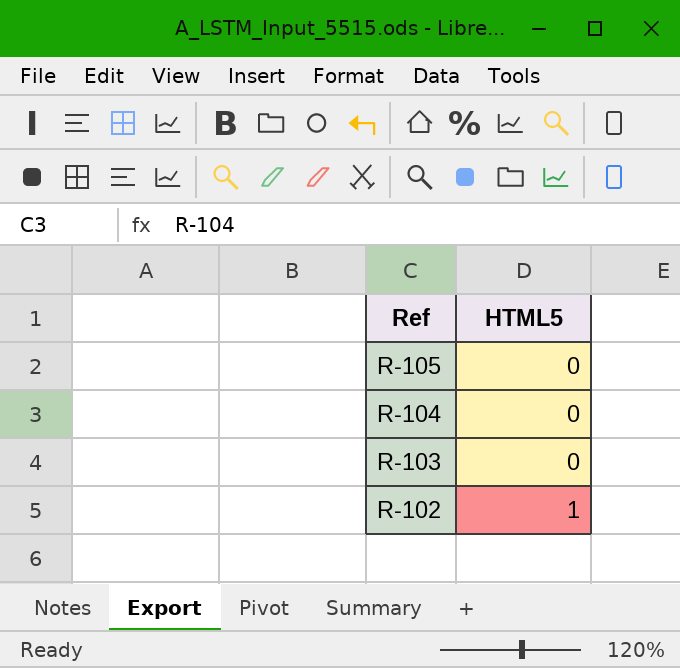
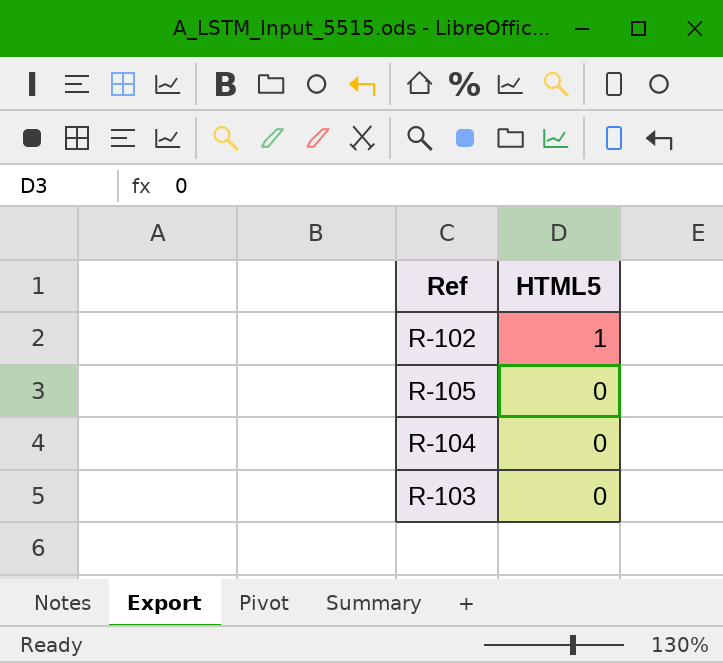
row order: Ref descending -> HTML5 descending

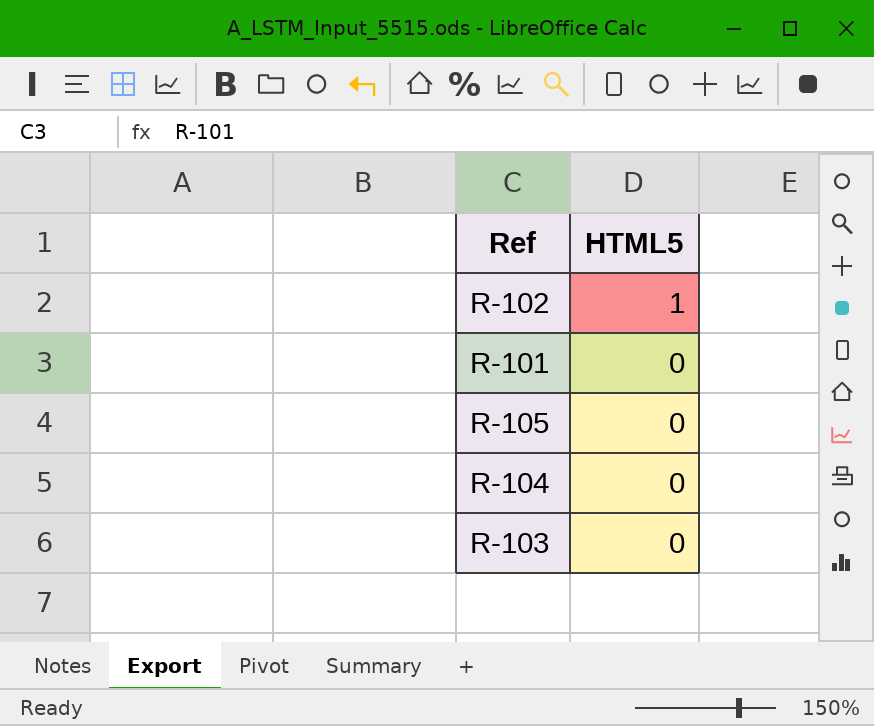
row R-101: none -> 0

